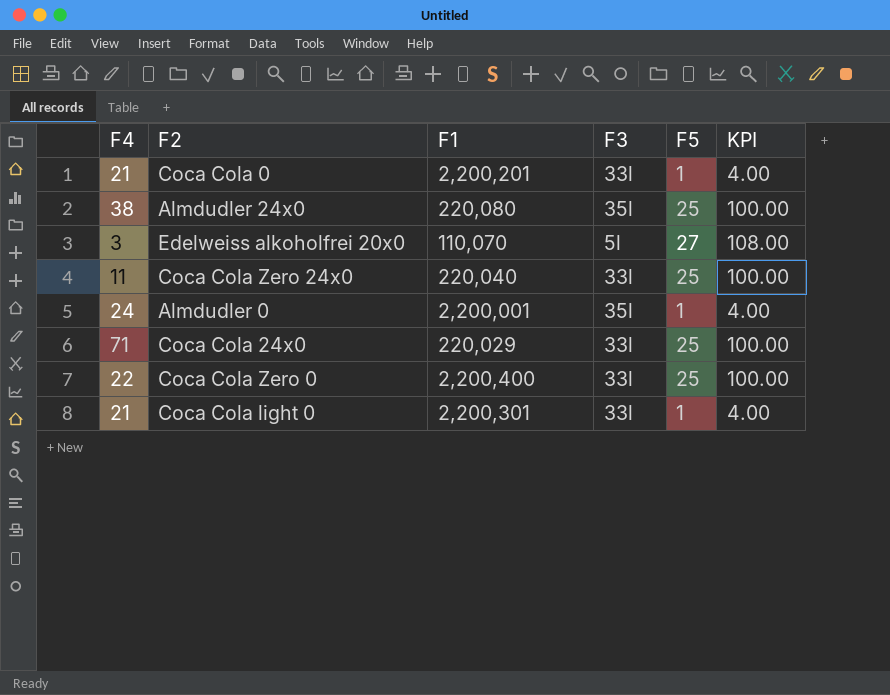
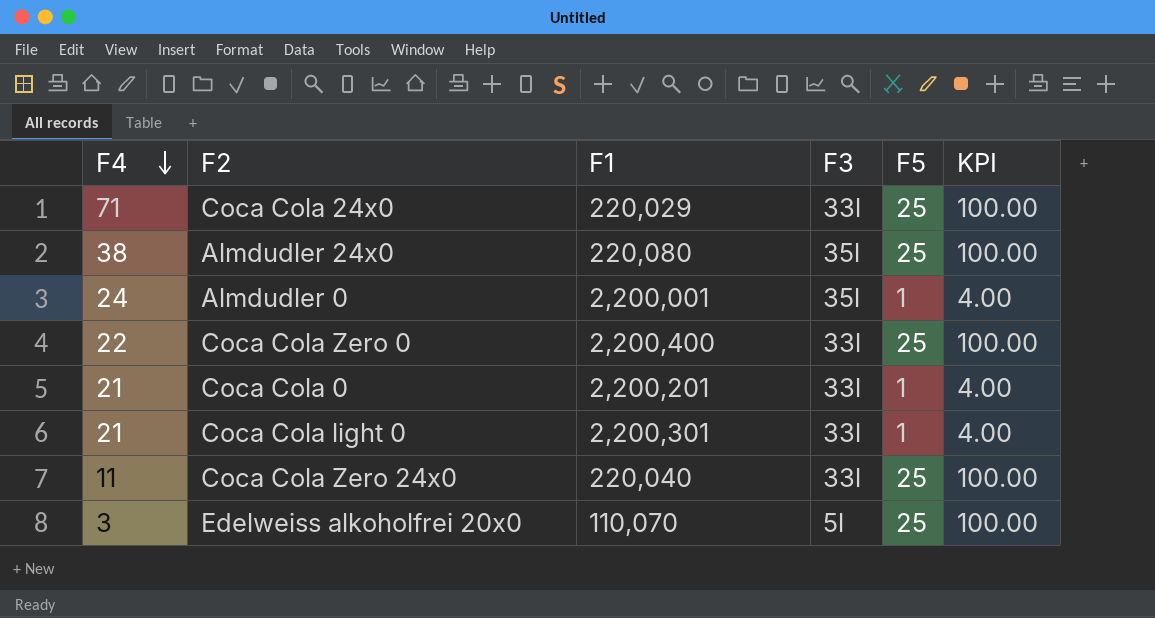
row order: none -> F4 descending
Edelweiss alkoholfrei 20x0 | F5: 27 -> 25
Edelweiss alkoholfrei 20x0 | KPI: 108.00 -> 100.00

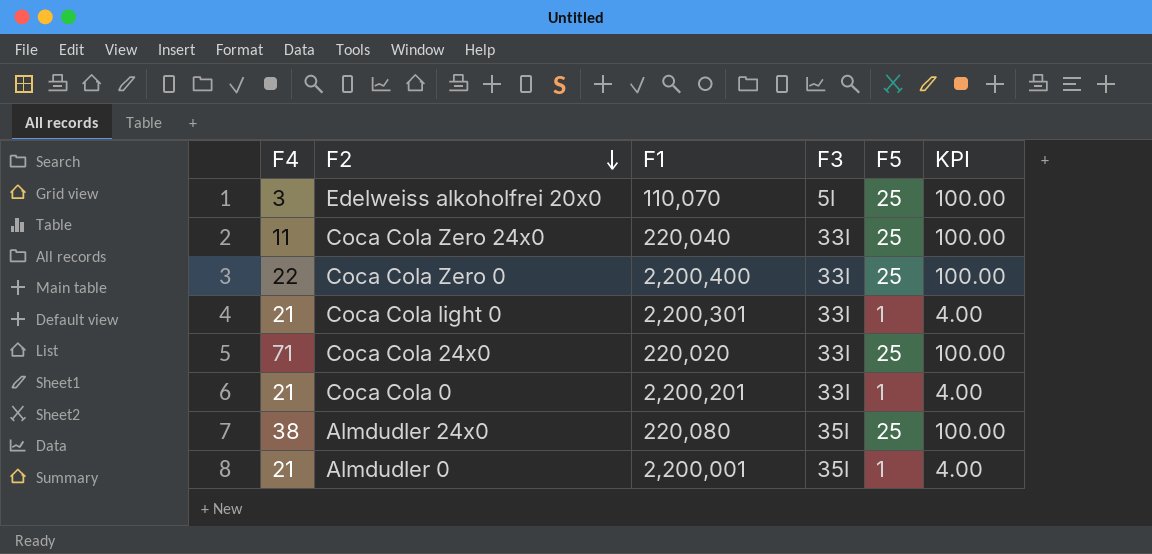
row order: F4 descending -> F2 descending
Coca Cola 24x0 | F1: 220,029 -> 220,020
Almdudler 0 | F4: 24 -> 21

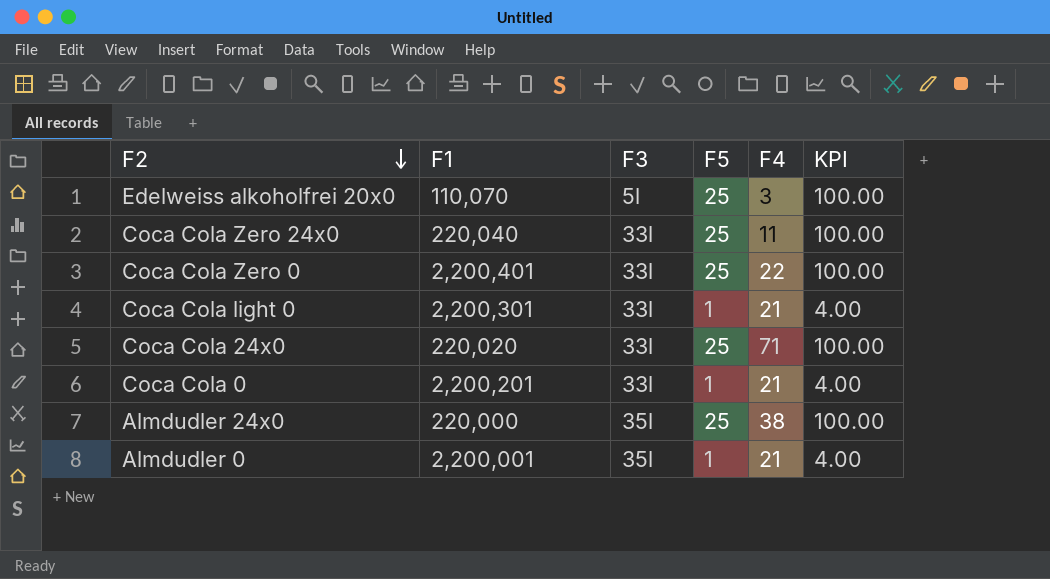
column F4 | position: 1 -> 5
Coca Cola Zero 0 | F1: 2,200,400 -> 2,200,401
Almdudler 24x0 | F1: 220,080 -> 220,000

